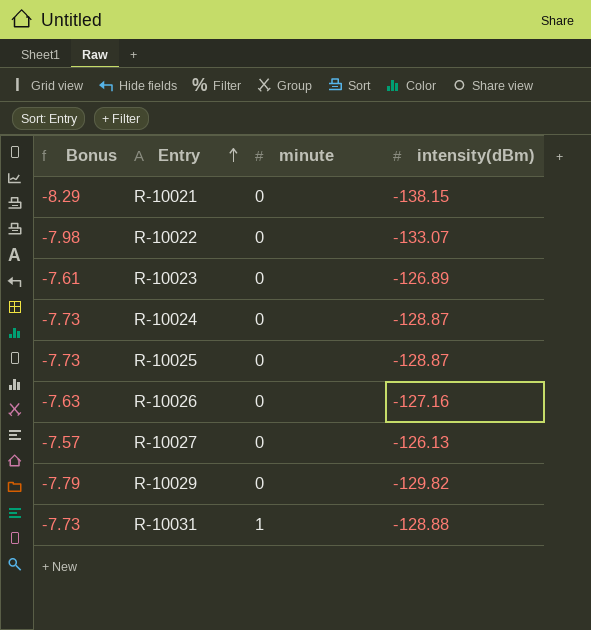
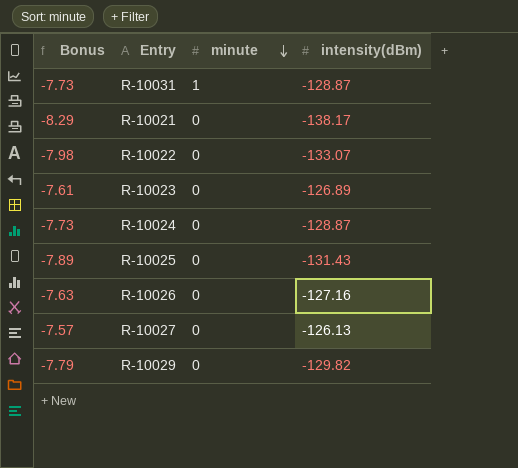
row order: Entry ascending -> minute descending
R-10031 | intensity(dBm): -128.88 -> -128.87
R-10021 | intensity(dBm): -138.15 -> -138.17
R-10025 | Bonus: -7.73 -> -7.89
R-10025 | intensity(dBm): -128.87 -> -131.43

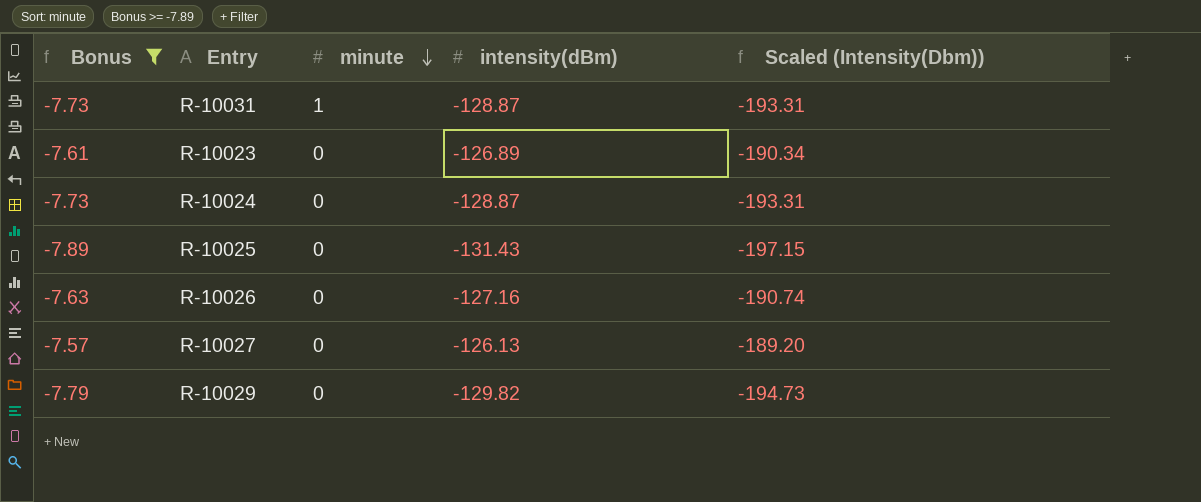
filter: none -> Bonus >= -7.89
column Scaled (Intensity(Dbm)) | formula: none -> [intensity(dBm)] * 1.5

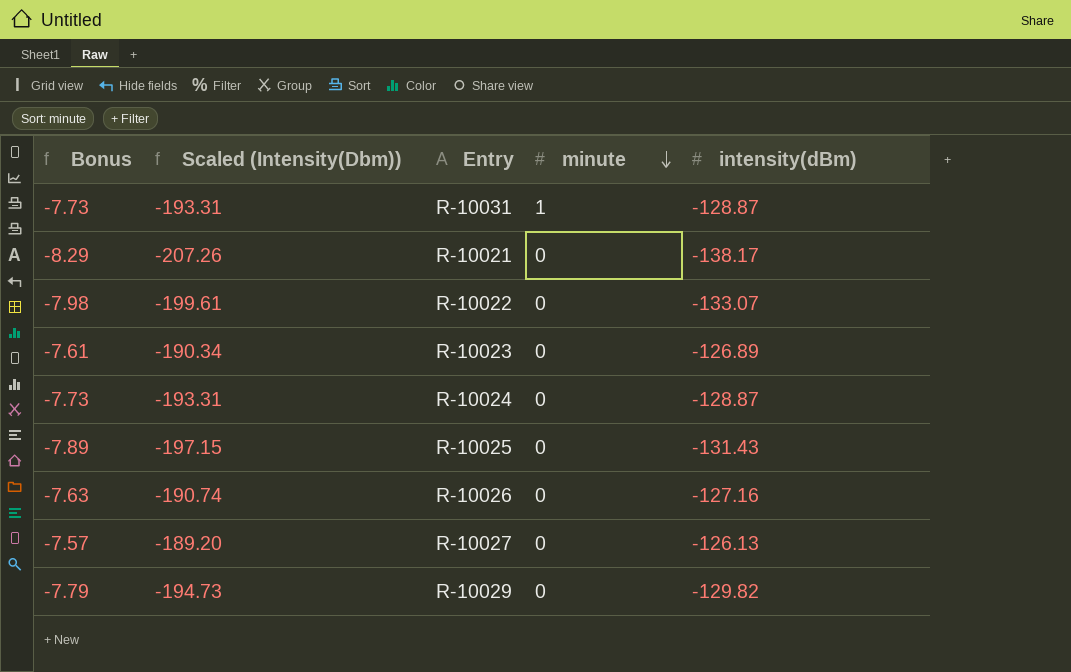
filter: Bonus >= -7.89 -> none
column Scaled (Intensity(Dbm)) | position: 5 -> 2

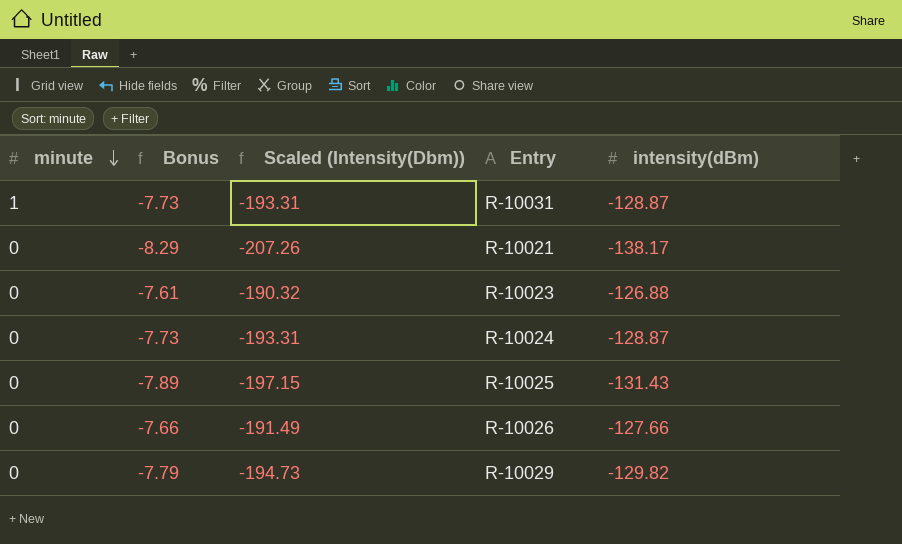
column minute | position: 4 -> 1
row R-10022: -7.98 | -199.61 | 0 | -133.07 -> none
row R-10027: -7.57 | -189.20 | 0 | -126.13 -> none
R-10023 | Scaled (Intensity(Dbm)): -190.34 -> -190.32
R-10023 | intensity(dBm): -126.89 -> -126.88
R-10026 | Bonus: -7.63 -> -7.66
R-10026 | Scaled (Intensity(Dbm)): -190.74 -> -191.49
R-10026 | intensity(dBm): -127.16 -> -127.66

